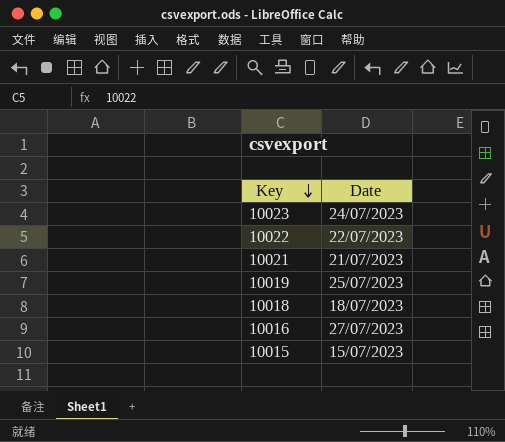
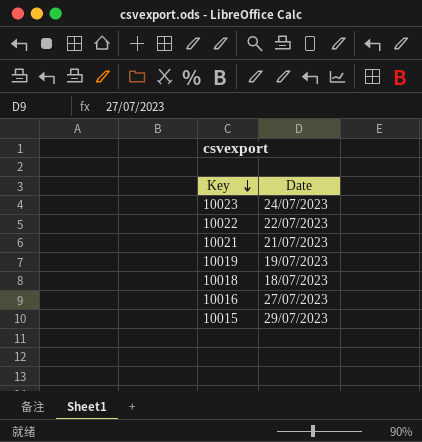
10019 | Date: 25/07/2023 -> 19/07/2023
10015 | Date: 15/07/2023 -> 29/07/2023

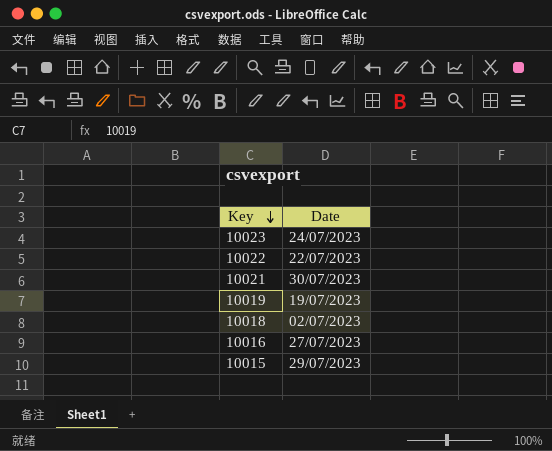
10021 | Date: 21/07/2023 -> 30/07/2023
10018 | Date: 18/07/2023 -> 02/07/2023

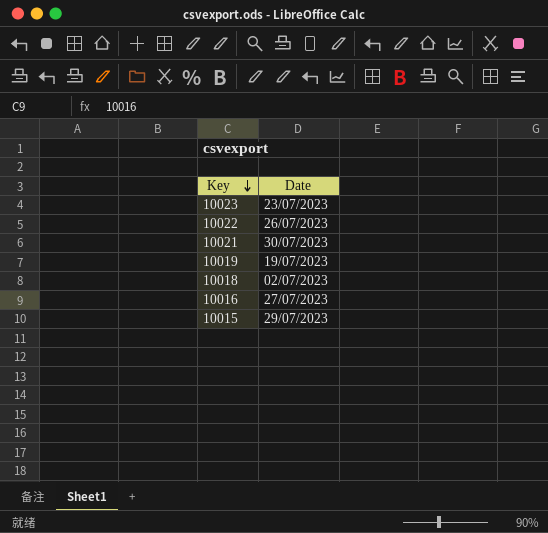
10023 | Date: 24/07/2023 -> 23/07/2023
10022 | Date: 22/07/2023 -> 26/07/2023

